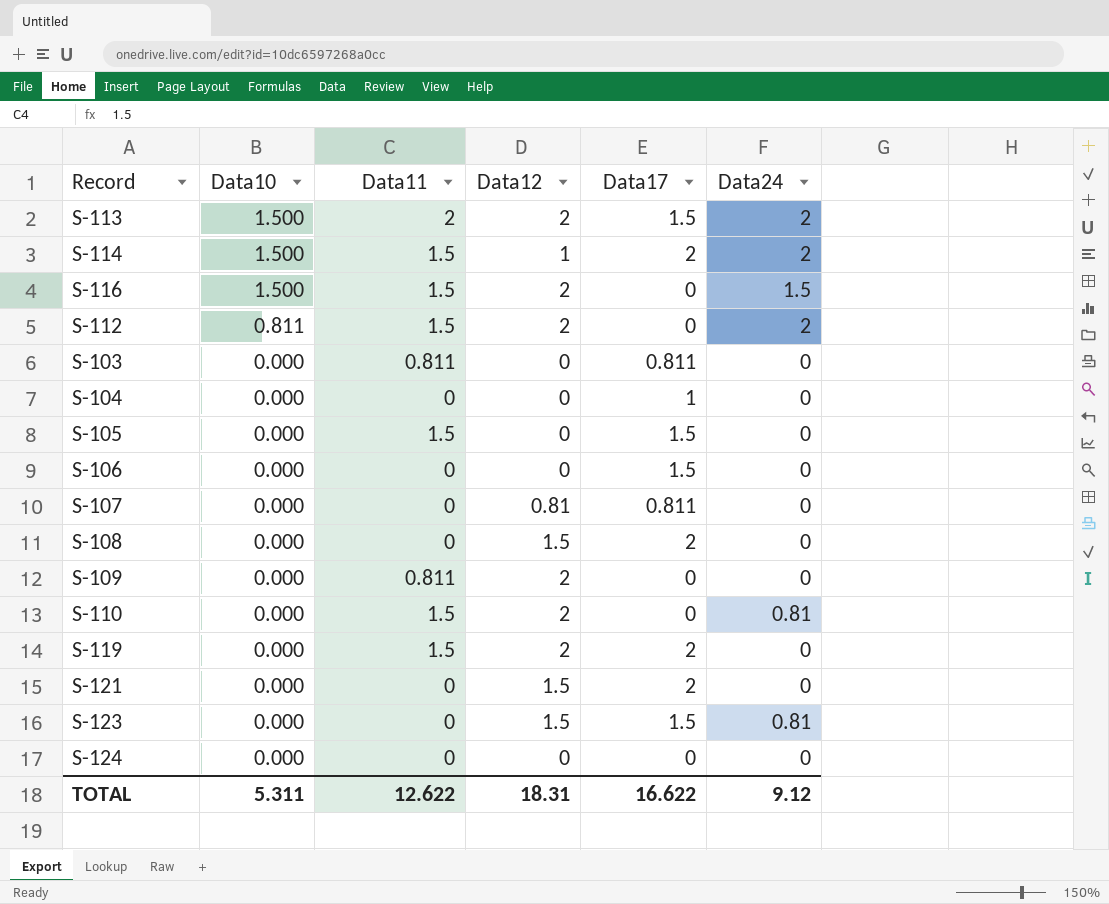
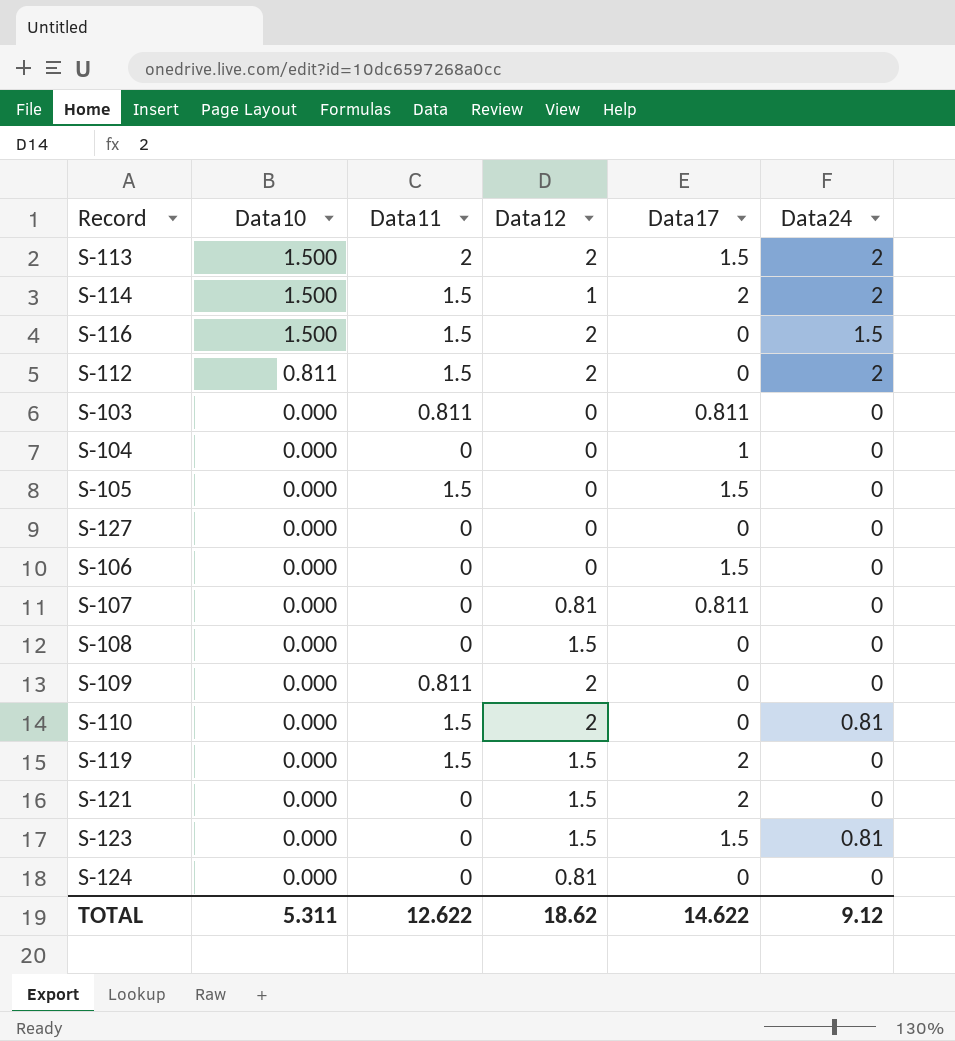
row S-127: none -> 0.000 | 0 | 0 | 0 | 0
S-108 | Data17: 2 -> 0
S-119 | Data12: 2 -> 1.5
S-124 | Data12: 0 -> 0.81
TOTAL | Data12: 18.31 -> 18.62
TOTAL | Data17: 16.622 -> 14.622

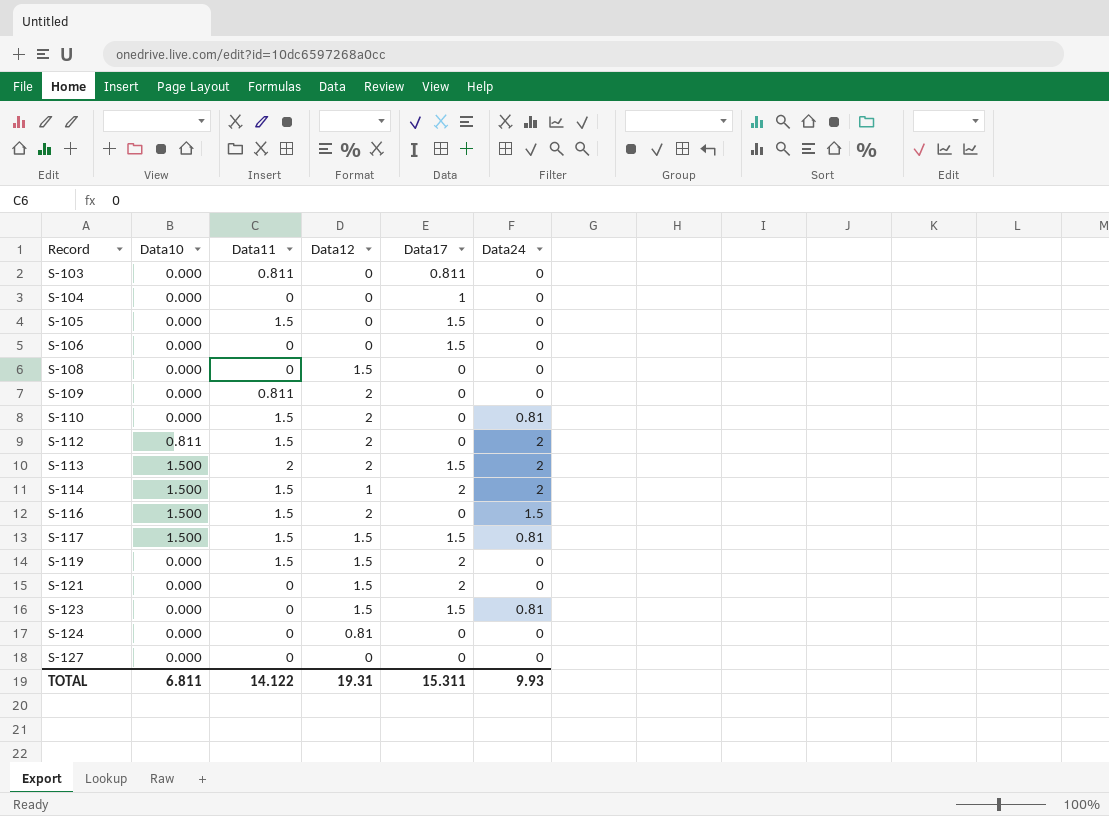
row order: Data10 descending -> Record ascending
row S-107: 0.000 | 0 | 0.81 | 0.811 | 0 -> none
row S-117: none -> 1.500 | 1.5 | 1.5 | 1.5 | 0.81
TOTAL | Data10: 5.311 -> 6.811
TOTAL | Data11: 12.622 -> 14.122
TOTAL | Data12: 18.62 -> 19.31
TOTAL | Data17: 14.622 -> 15.311
TOTAL | Data24: 9.12 -> 9.93

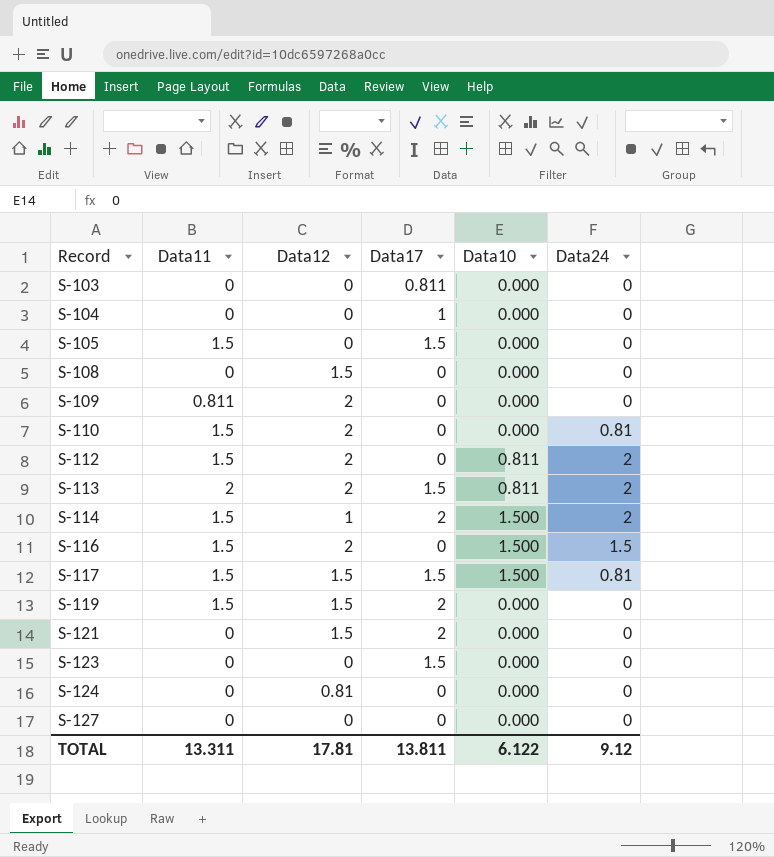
column Data10 | position: 2 -> 5
row S-106: 0.000 | 0 | 0 | 1.5 | 0 -> none
S-103 | Data11: 0.811 -> 0
S-113 | Data10: 1.500 -> 0.811
S-123 | Data12: 1.5 -> 0
S-123 | Data24: 0.81 -> 0
TOTAL | Data11: 14.122 -> 13.311
TOTAL | Data12: 19.31 -> 17.81
TOTAL | Data17: 15.311 -> 13.811
TOTAL | Data10: 6.811 -> 6.122
TOTAL | Data24: 9.93 -> 9.12

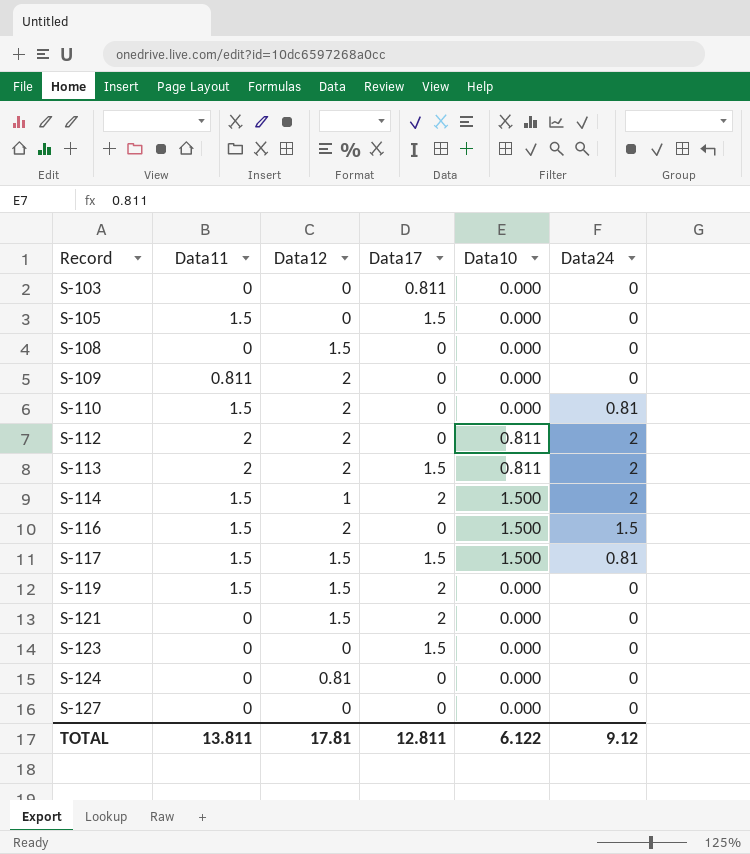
row S-104: 0 | 0 | 1 | 0.000 | 0 -> none
S-112 | Data11: 1.5 -> 2
TOTAL | Data11: 13.311 -> 13.811
TOTAL | Data17: 13.811 -> 12.811

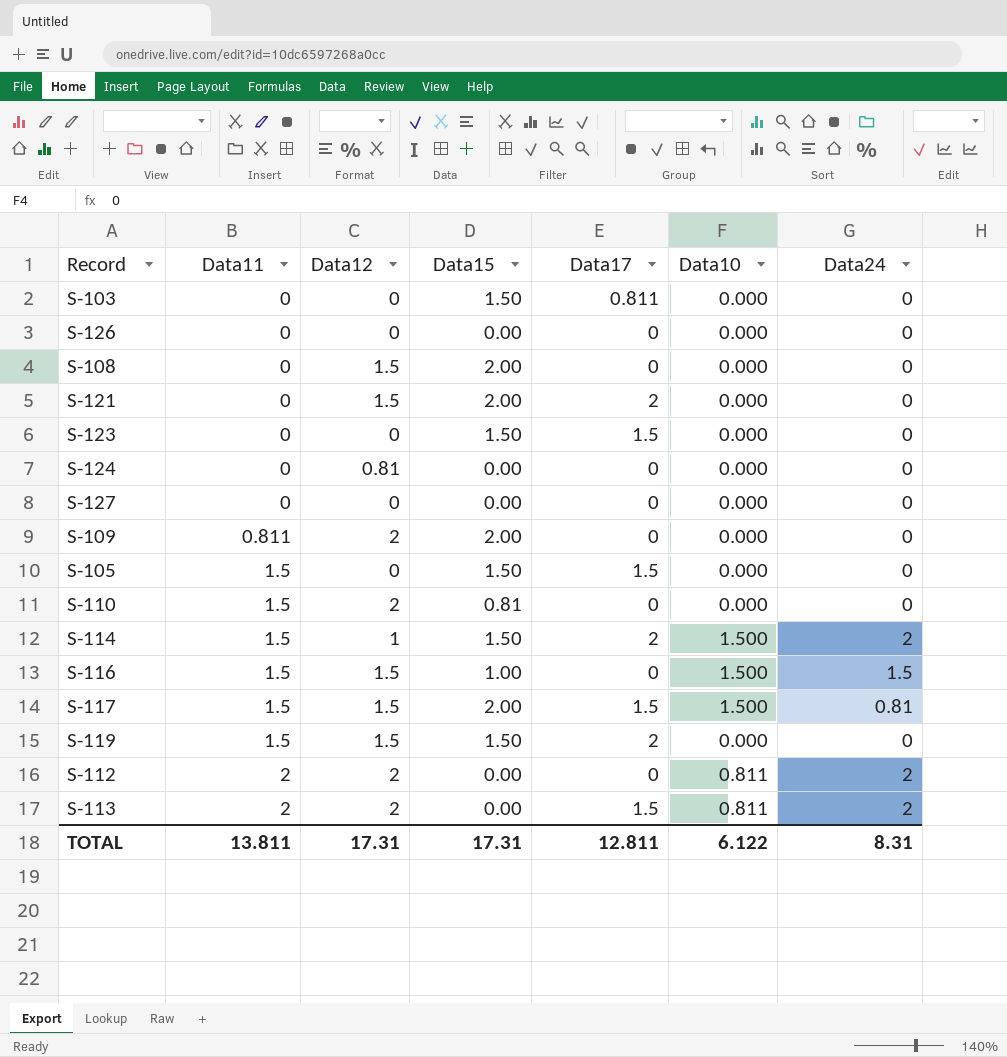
row order: Record ascending -> Data11 ascending
column Data15 | position: none -> 4
row S-126: none -> 0 | 0 | 0.00 | 0 | 0.000 | 0
S-110 | Data24: 0.81 -> 0
S-116 | Data12: 2 -> 1.5
TOTAL | Data12: 17.81 -> 17.31
TOTAL | Data24: 9.12 -> 8.31

